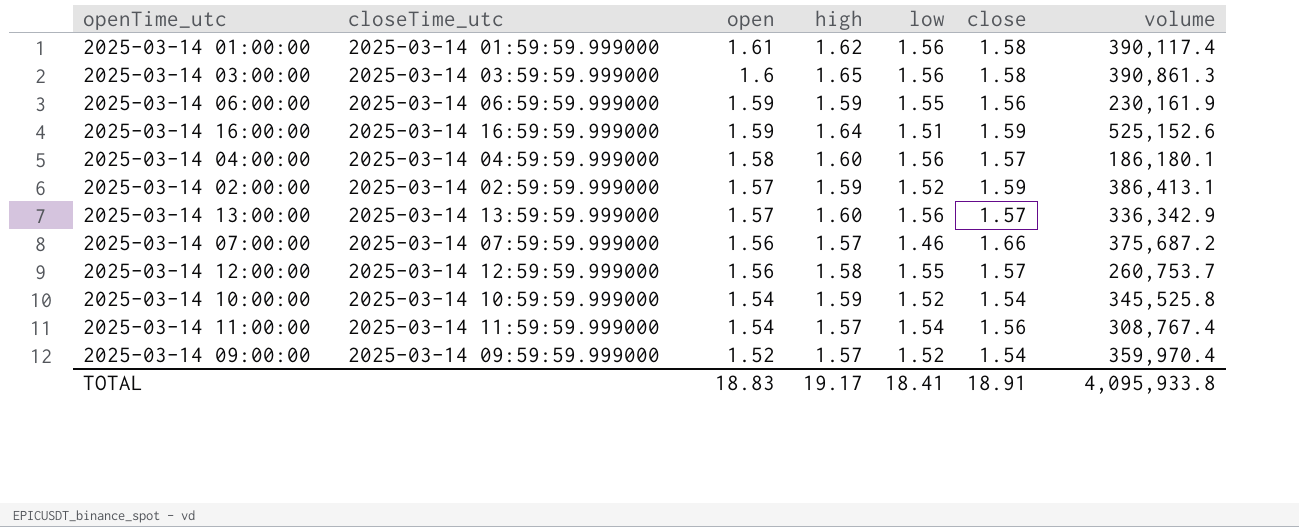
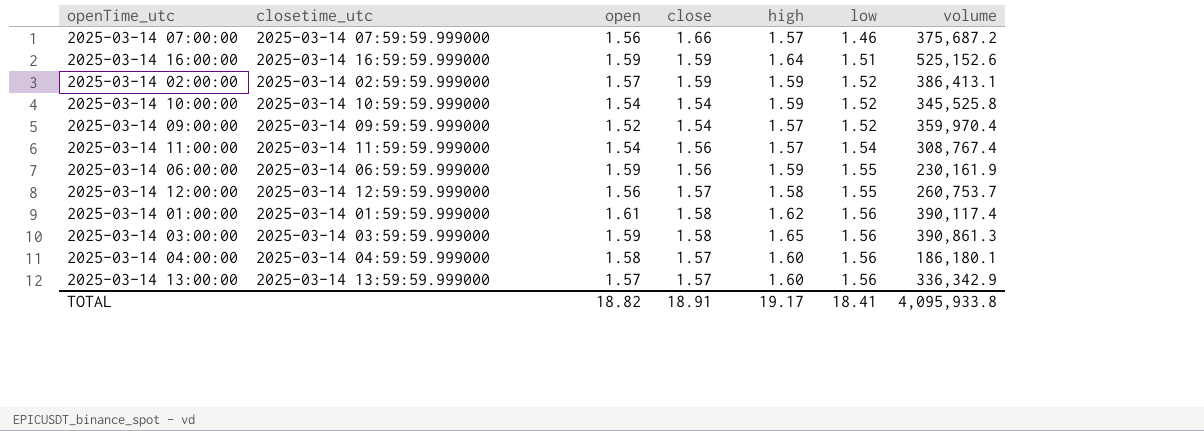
row order: open descending -> low ascending
column name: closeTime_utc -> closetime_utc
column close | position: 6 -> 4
2025-03-14 03:00:00 | open: 1.6 -> 1.59
TOTAL | open: 18.83 -> 18.82

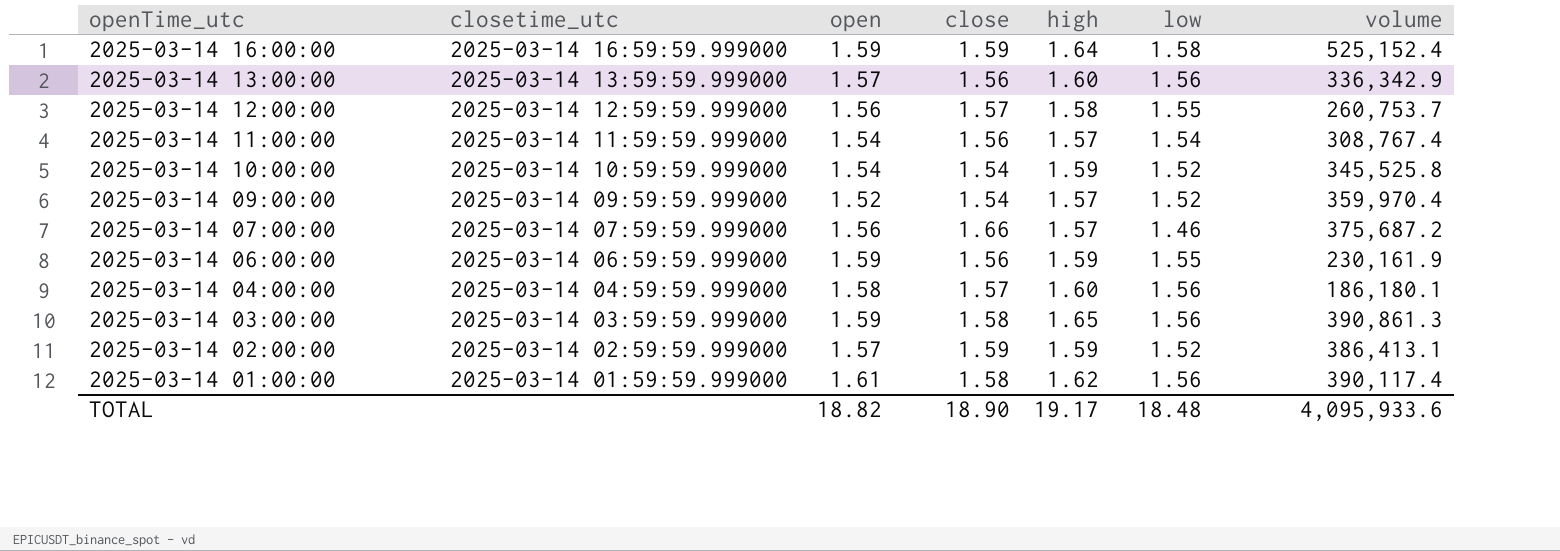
row order: low ascending -> openTime_utc descending
2025-03-14 16:00:00 | low: 1.51 -> 1.58
2025-03-14 16:00:00 | volume: 525,152.6 -> 525,152.4
2025-03-14 13:00:00 | close: 1.57 -> 1.56
TOTAL | close: 18.91 -> 18.90
TOTAL | low: 18.41 -> 18.48
TOTAL | volume: 4,095,933.8 -> 4,095,933.6

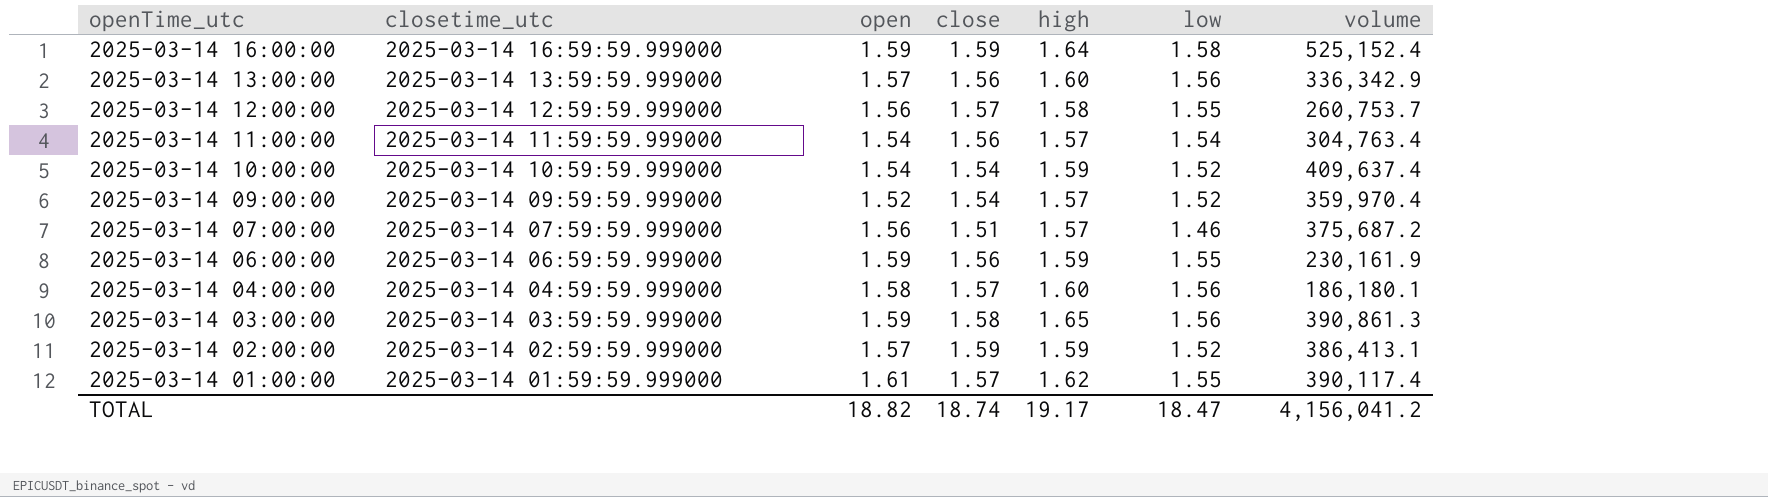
2025-03-14 11:00:00 | volume: 308,767.4 -> 304,763.4
2025-03-14 10:00:00 | volume: 345,525.8 -> 409,637.4
2025-03-14 07:00:00 | close: 1.66 -> 1.51
2025-03-14 01:00:00 | close: 1.58 -> 1.57
2025-03-14 01:00:00 | low: 1.56 -> 1.55
TOTAL | close: 18.90 -> 18.74
TOTAL | low: 18.48 -> 18.47
TOTAL | volume: 4,095,933.6 -> 4,156,041.2

